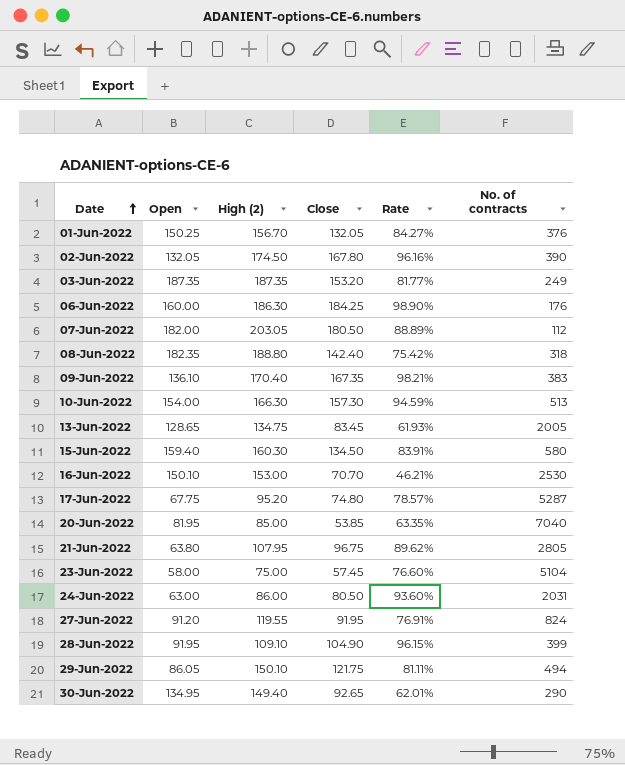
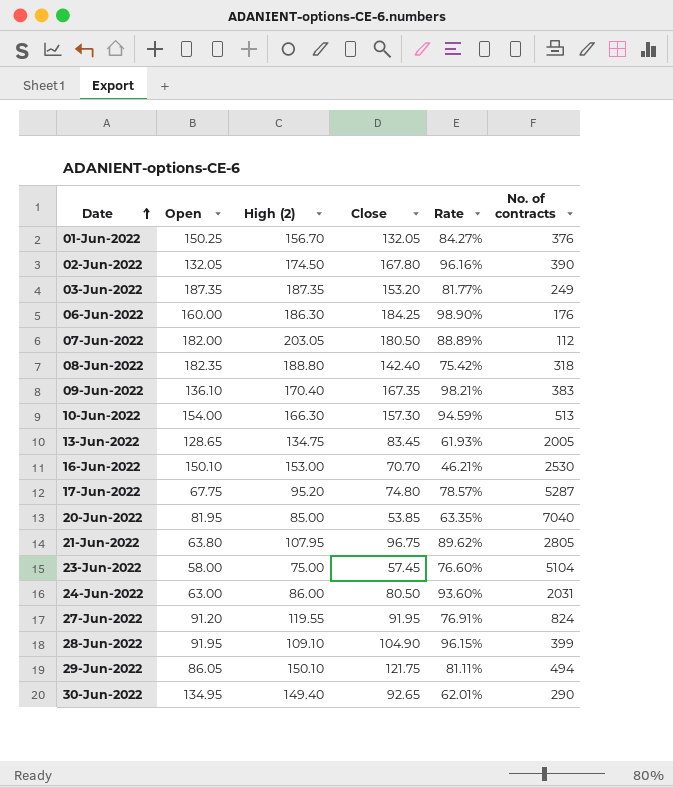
row 15-Jun-2022: 159.40 | 160.30 | 134.50 | 83.91% | 580 -> none

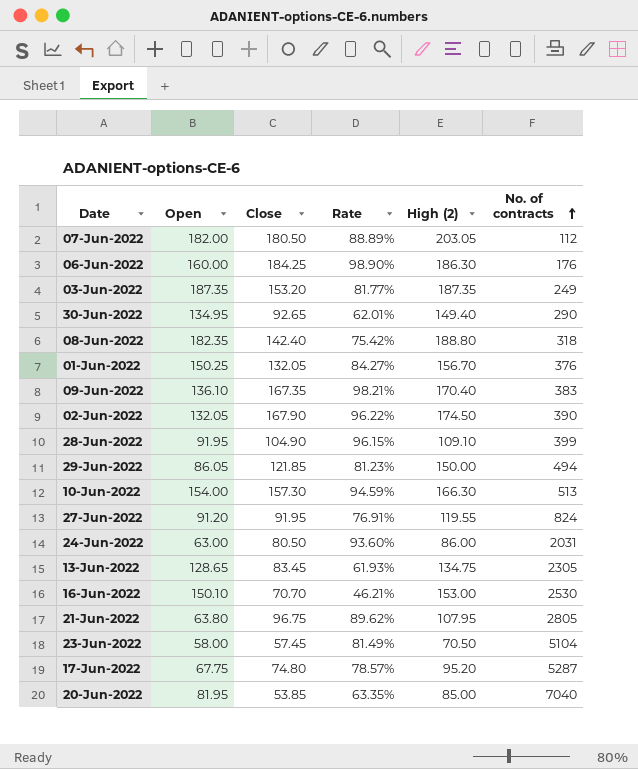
row order: Date ascending -> No. of contracts ascending
column High (2) | position: 3 -> 5
02-Jun-2022 | Close: 167.80 -> 167.90
02-Jun-2022 | Rate: 96.16% -> 96.22%
29-Jun-2022 | Close: 121.75 -> 121.85
29-Jun-2022 | Rate: 81.11% -> 81.23%
29-Jun-2022 | High (2): 150.10 -> 150.00
13-Jun-2022 | No. of contracts: 2005 -> 2305
23-Jun-2022 | Rate: 76.60% -> 81.49%
23-Jun-2022 | High (2): 75.00 -> 70.50

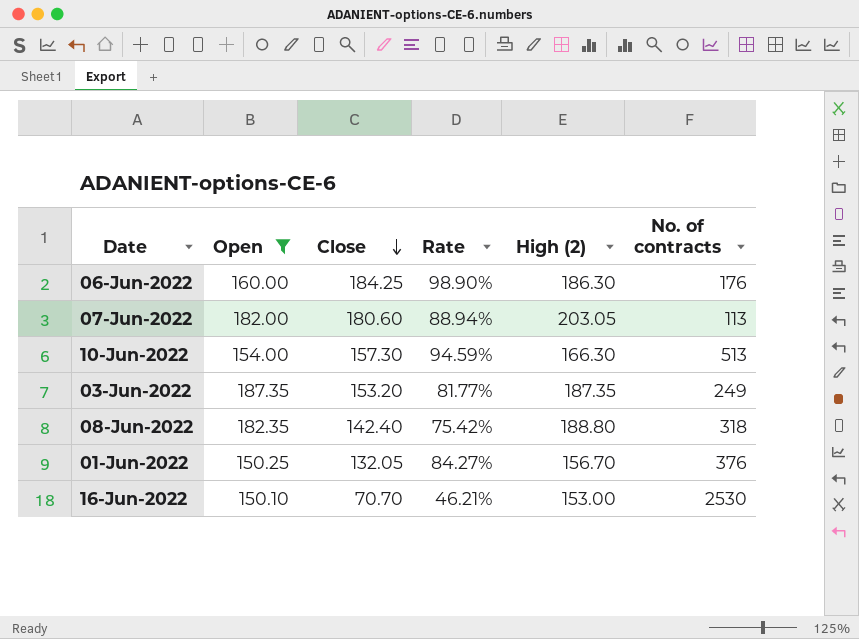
filter: none -> Open >= 150.10
row order: No. of contracts ascending -> Close descending
07-Jun-2022 | Close: 180.50 -> 180.60
07-Jun-2022 | Rate: 88.89% -> 88.94%
07-Jun-2022 | No. of contracts: 112 -> 113

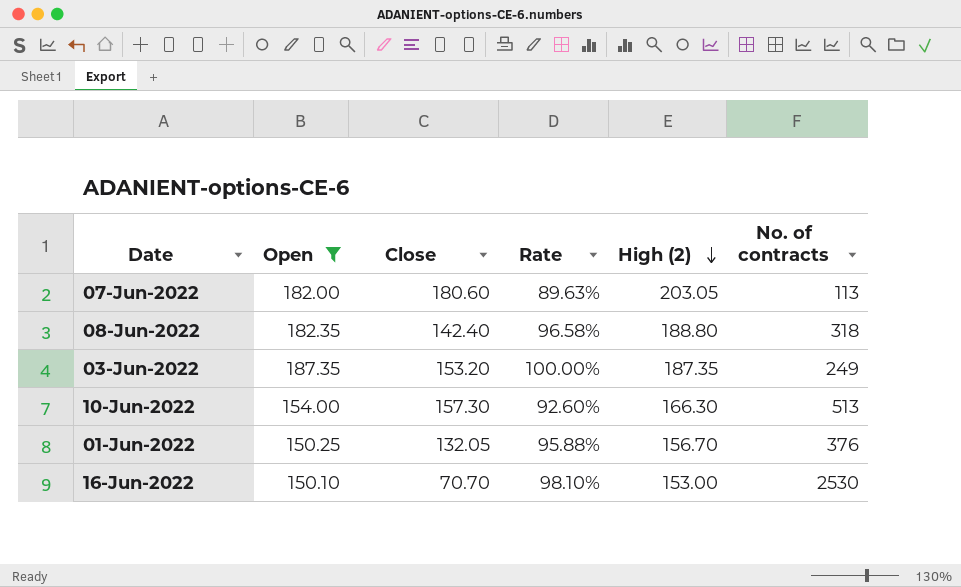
row order: Close descending -> High (2) descending
column Rate | formula: [Close] / [High (2)] -> [Open] / [High (2)]
row 06-Jun-2022: 160.00 | 184.25 | 98.90% | 186.30 | 176 -> none

